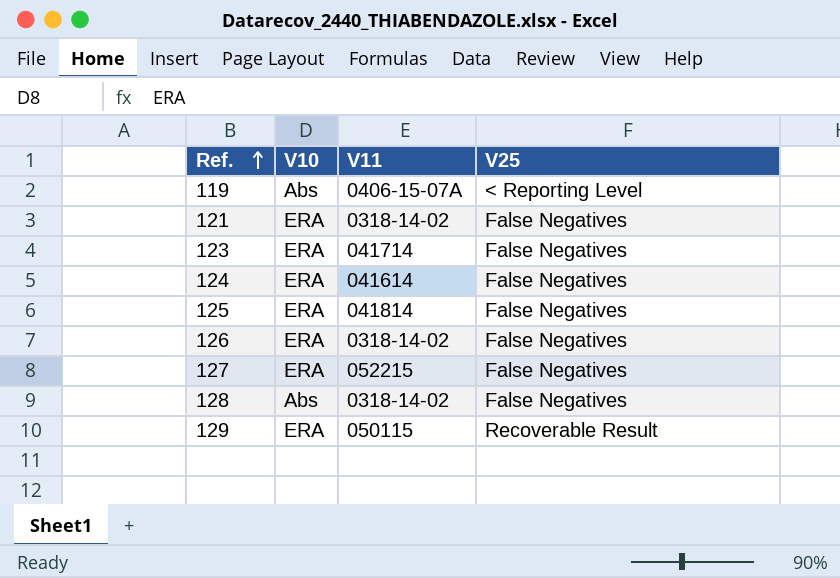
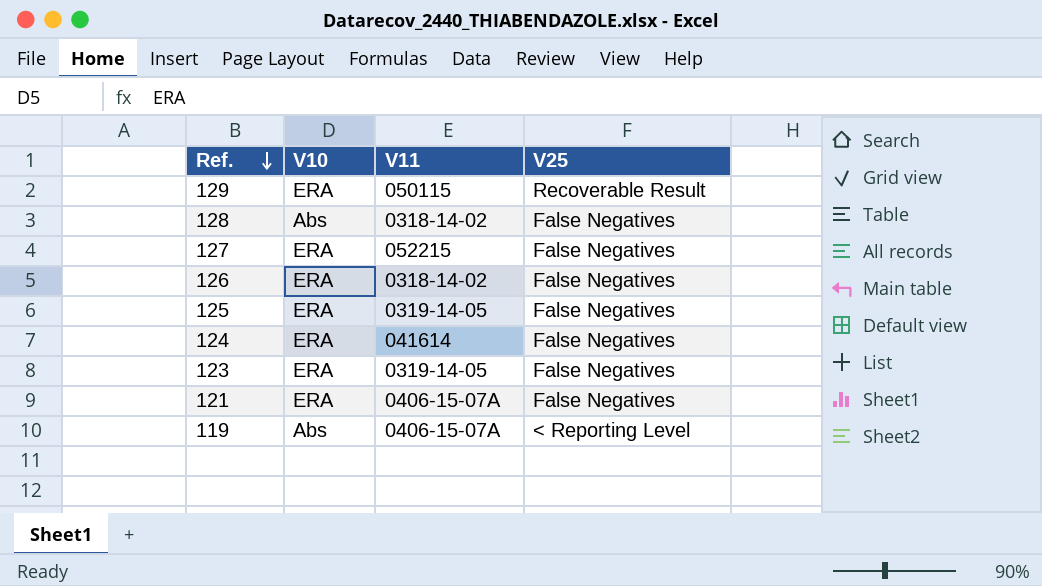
row order: Ref. ascending -> Ref. descending
125 | V11: 041814 -> 0319-14-05
123 | V11: 041714 -> 0319-14-05
121 | V11: 0318-14-02 -> 0406-15-07A

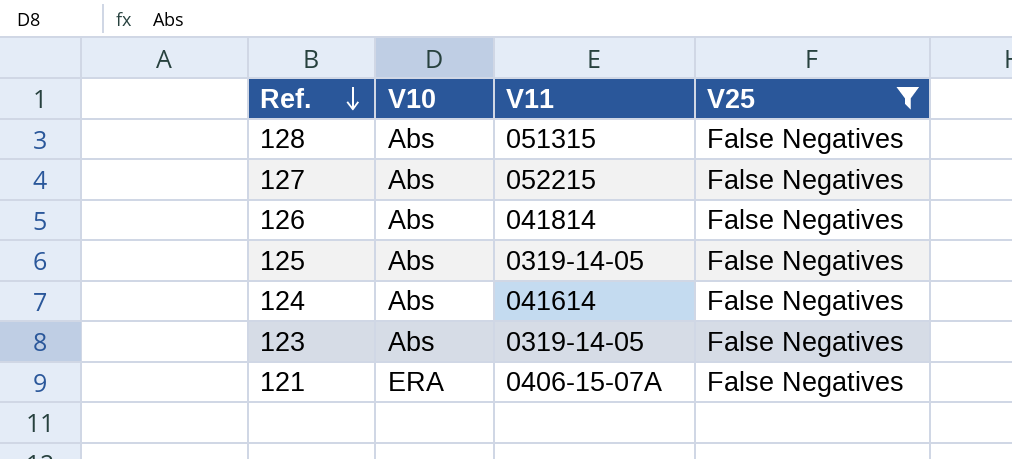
filter: none -> V25 = False Negatives
128 | V11: 0318-14-02 -> 051315
127 | V10: ERA -> Abs
126 | V10: ERA -> Abs
126 | V11: 0318-14-02 -> 041814
125 | V10: ERA -> Abs
124 | V10: ERA -> Abs
123 | V10: ERA -> Abs

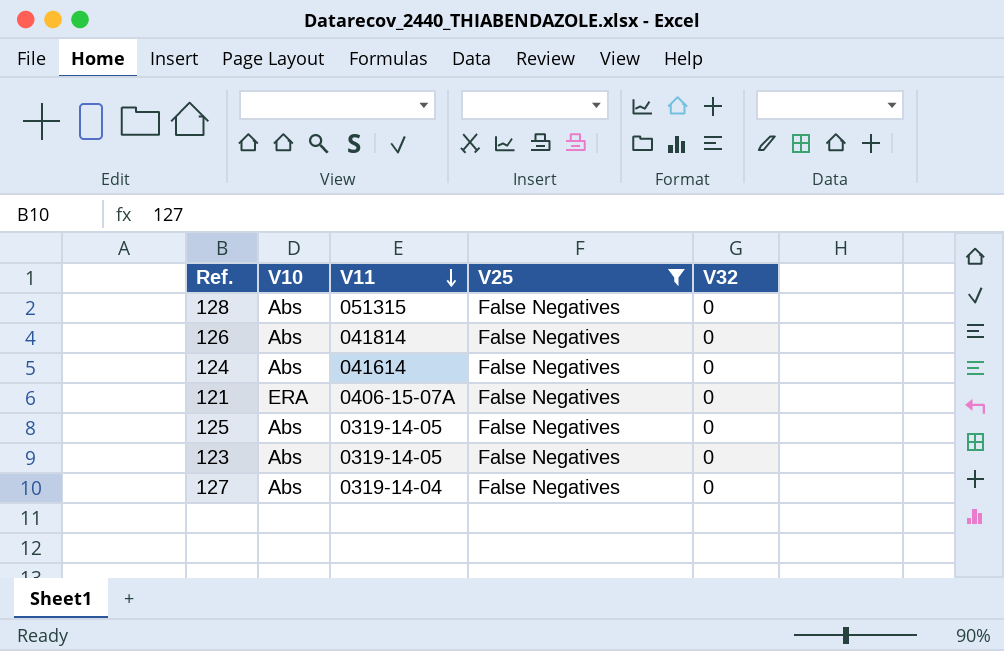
row order: Ref. descending -> V11 descending
column V32 | position: none -> 5
127 | V11: 052215 -> 0319-14-04

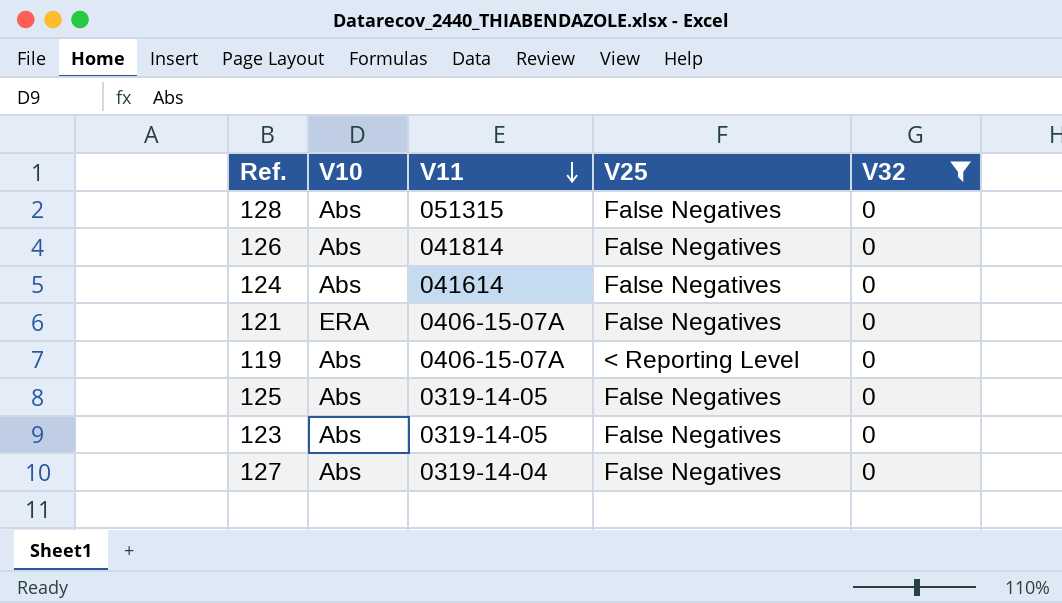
filter: V25 = False Negatives -> V32 = 0

